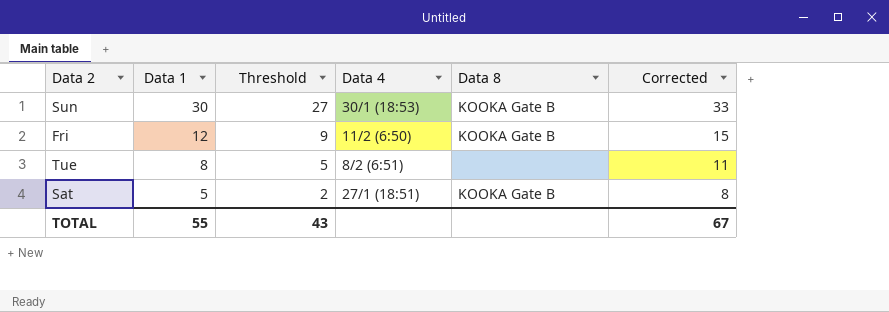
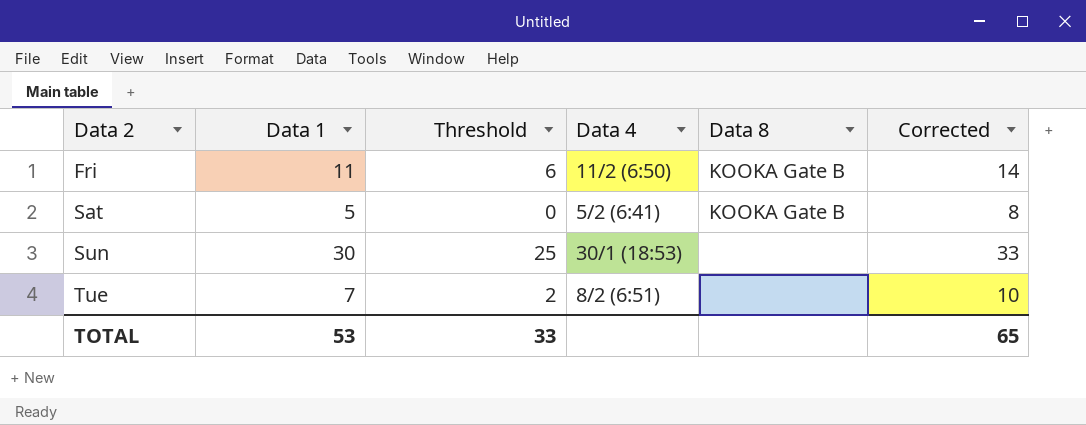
row order: Data 1 descending -> Data 2 ascending
column Threshold | formula: [Data 1] - 3 -> [Data 1] - 5
Fri | Data 1: 12 -> 11
Fri | Corrected: 15 -> 14
Sat | Data 4: 27/1 (18:51) -> 5/2 (6:41)
Sun | Data 8: KOOKA Gate B -> none
Tue | Data 1: 8 -> 7
Tue | Corrected: 11 -> 10
TOTAL | Data 1: 55 -> 53
TOTAL | Threshold: 43 -> 33
TOTAL | Corrected: 67 -> 65

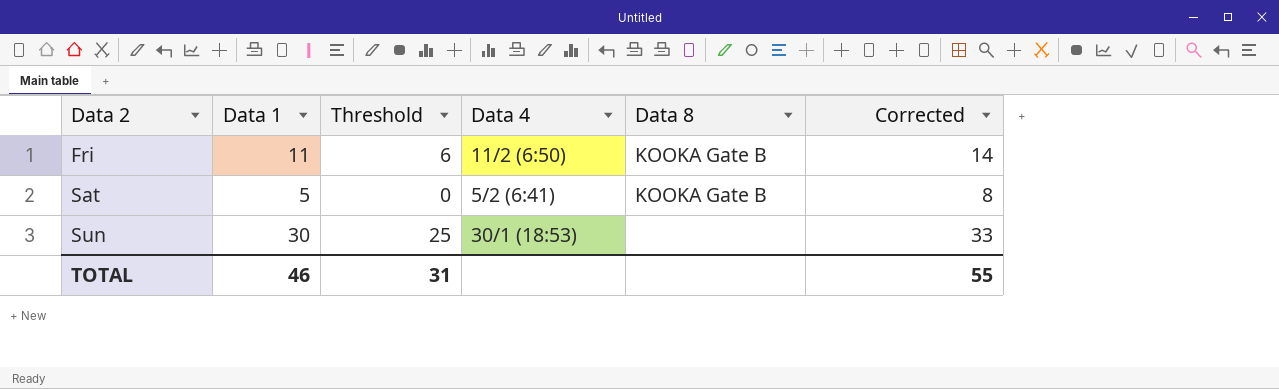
row Tue: 7 | 2 | 8/2 (6:51) | none | 10 -> none
TOTAL | Data 1: 53 -> 46
TOTAL | Threshold: 33 -> 31
TOTAL | Corrected: 65 -> 55

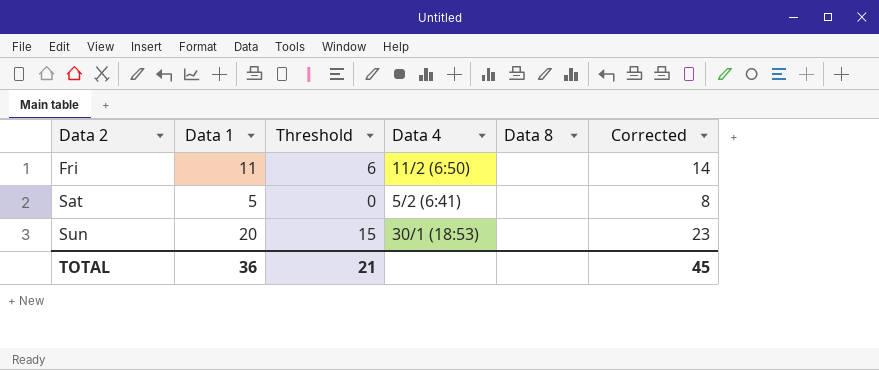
Fri | Data 8: KOOKA Gate B -> none
Sat | Data 8: KOOKA Gate B -> none
Sun | Data 1: 30 -> 20
Sun | Threshold: 25 -> 15
Sun | Corrected: 33 -> 23
TOTAL | Data 1: 46 -> 36
TOTAL | Threshold: 31 -> 21
TOTAL | Corrected: 55 -> 45

